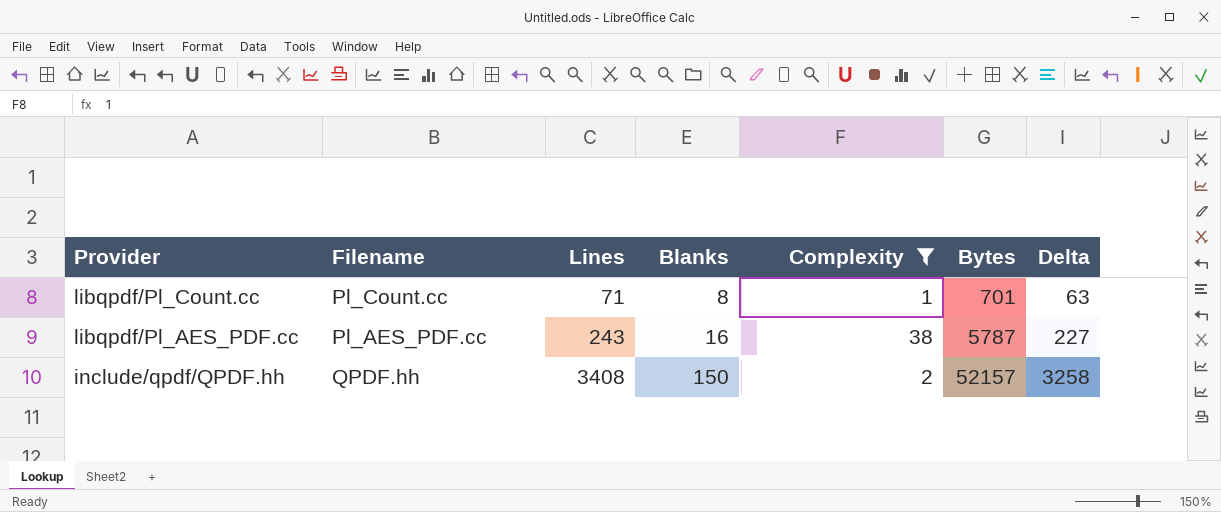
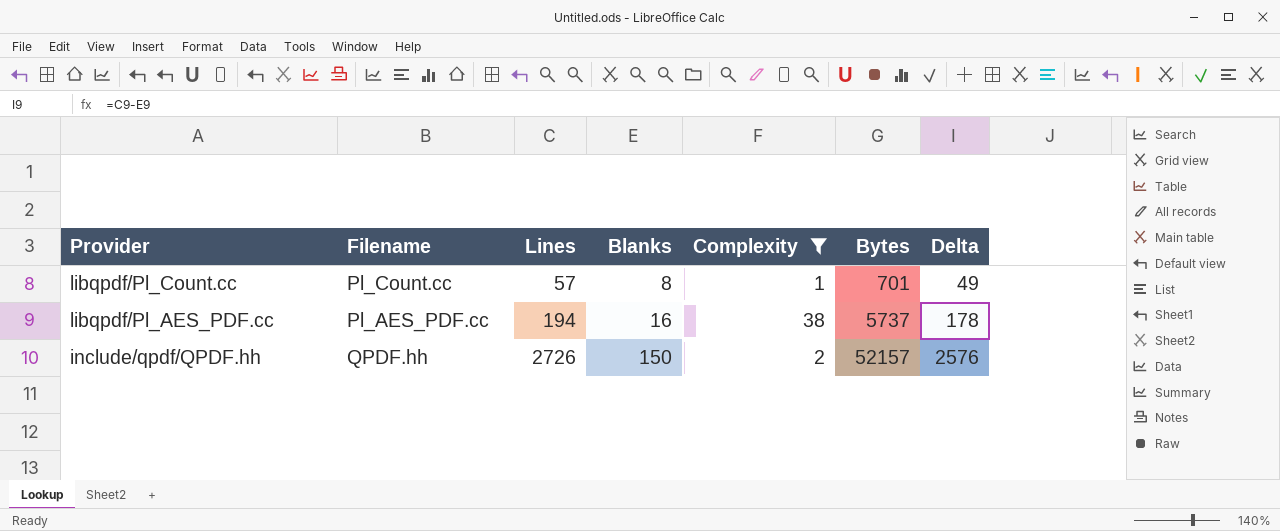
libqpdf/Pl_Count.cc | Lines: 71 -> 57
libqpdf/Pl_Count.cc | Delta: 63 -> 49
libqpdf/Pl_AES_PDF.cc | Lines: 243 -> 194
libqpdf/Pl_AES_PDF.cc | Bytes: 5787 -> 5737
libqpdf/Pl_AES_PDF.cc | Delta: 227 -> 178
include/qpdf/QPDF.hh | Lines: 3408 -> 2726
include/qpdf/QPDF.hh | Delta: 3258 -> 2576

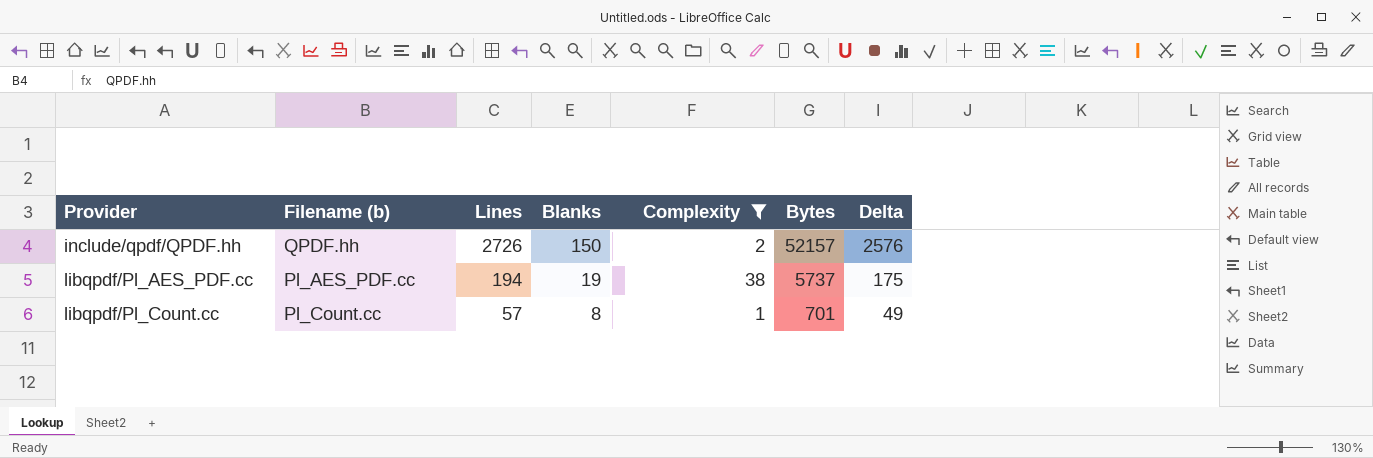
row order: Provider descending -> Provider ascending
column name: Filename -> Filename (b)
libqpdf/Pl_AES_PDF.cc | Blanks: 16 -> 19
libqpdf/Pl_AES_PDF.cc | Delta: 178 -> 175

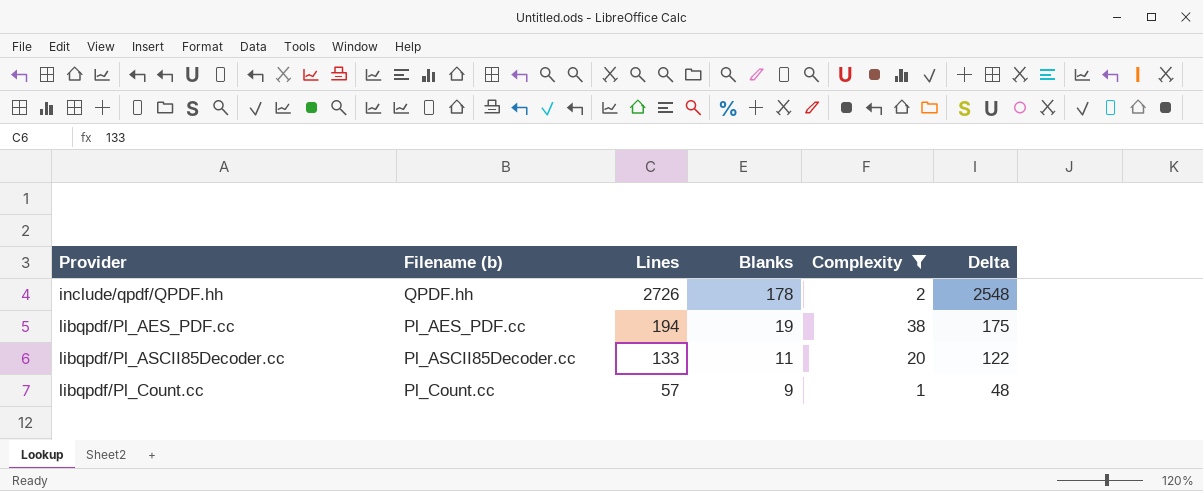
column Bytes | position: 6 -> none
include/qpdf/QPDF.hh | Blanks: 150 -> 178
include/qpdf/QPDF.hh | Delta: 2576 -> 2548
row libqpdf/Pl_ASCII85Decoder.cc: none -> Pl_ASCII85Decoder.cc | 133 | 11 | 20 | 122
libqpdf/Pl_Count.cc | Blanks: 8 -> 9
libqpdf/Pl_Count.cc | Delta: 49 -> 48

